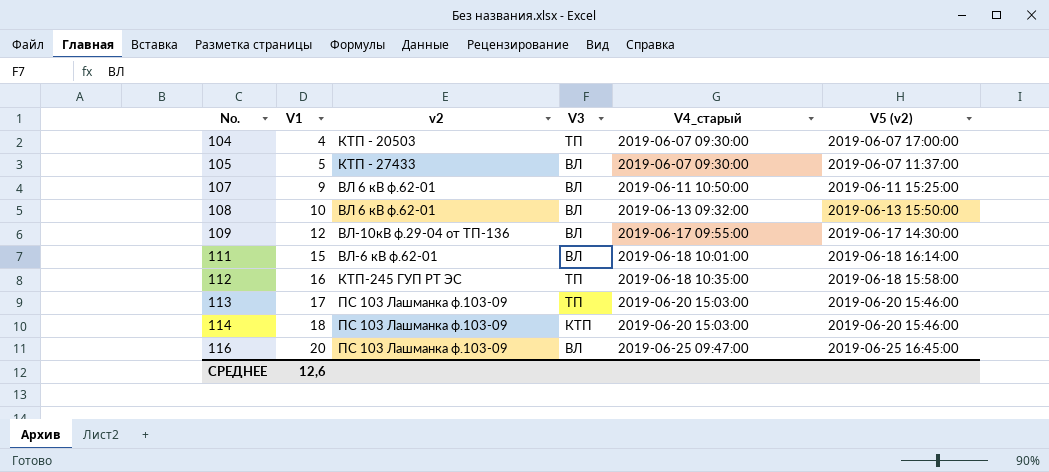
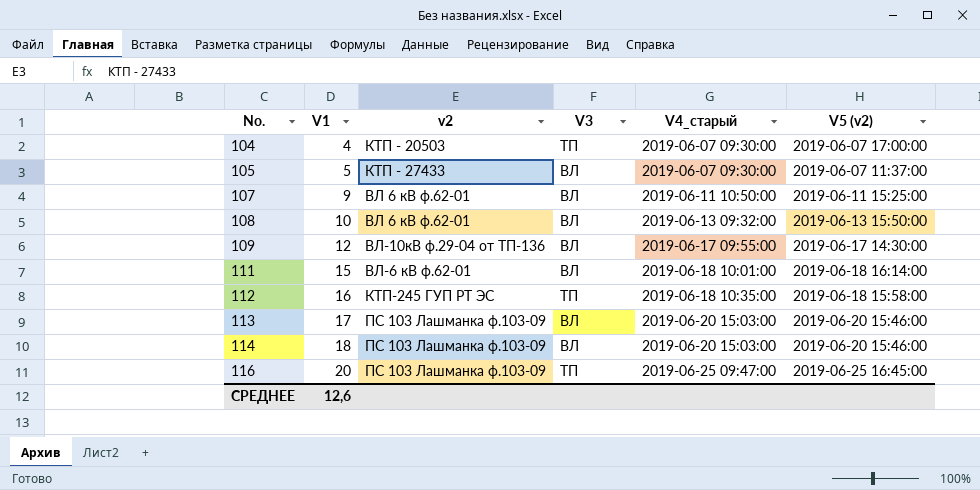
113 | V3: ТП -> ВЛ
114 | V3: КТП -> ВЛ
116 | V3: ВЛ -> ТП

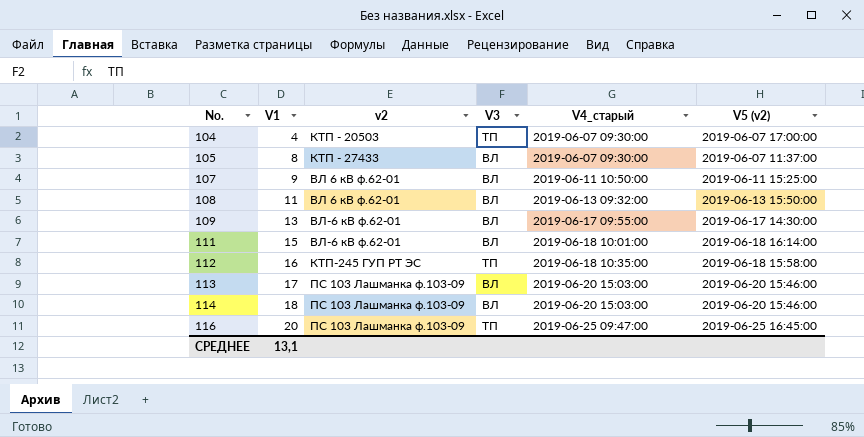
105 | V1: 5 -> 8
108 | V1: 10 -> 11
109 | V1: 12 -> 13
109 | v2: ВЛ-10кВ ф.29-04 от ТП-136 -> ВЛ-6 кВ ф.62-01
СРЕДНЕЕ | V1: 12,6 -> 13,1

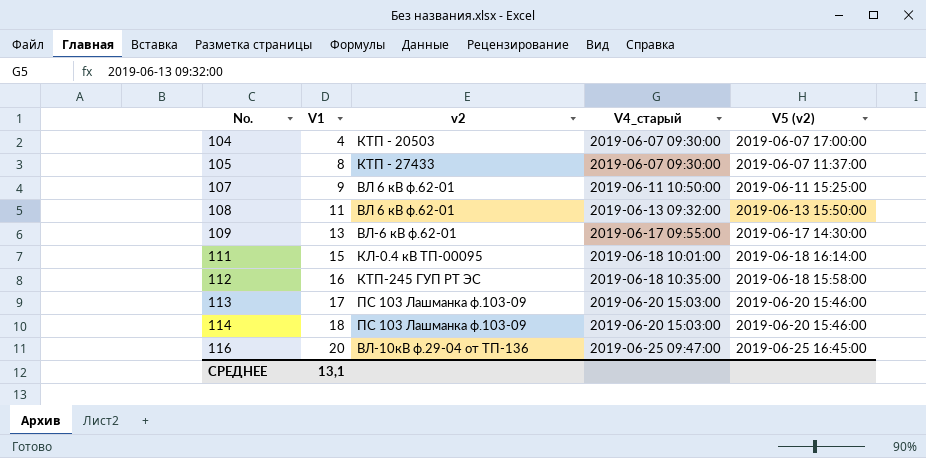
column V3 | position: 4 -> none
111 | v2: ВЛ-6 кВ ф.62-01 -> КЛ-0.4 кВ ТП-00095
116 | v2: ПС 103 Лашманка ф.103-09 -> ВЛ-10кВ ф.29-04 от ТП-136

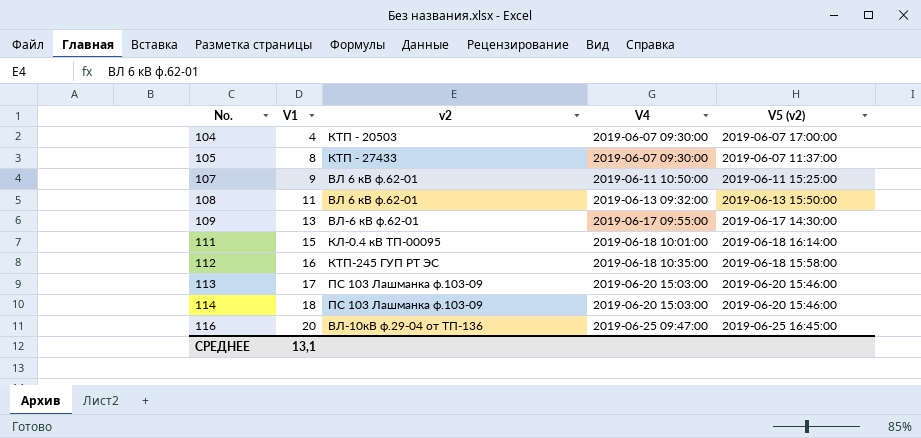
column name: V4_старый -> V4

